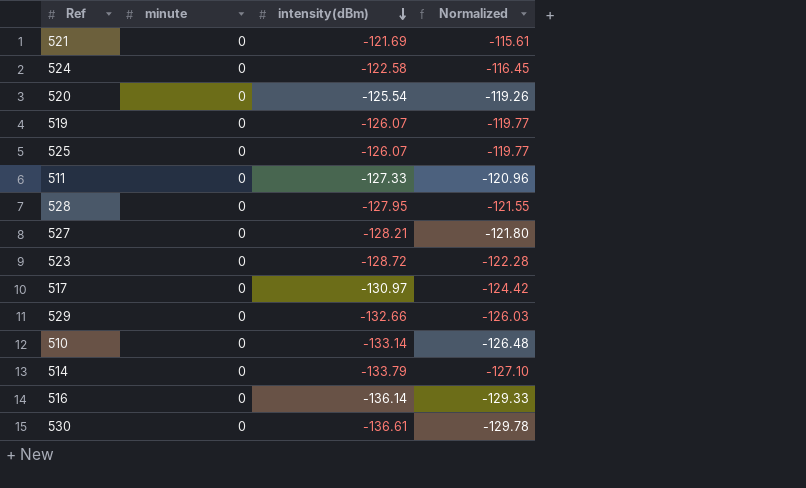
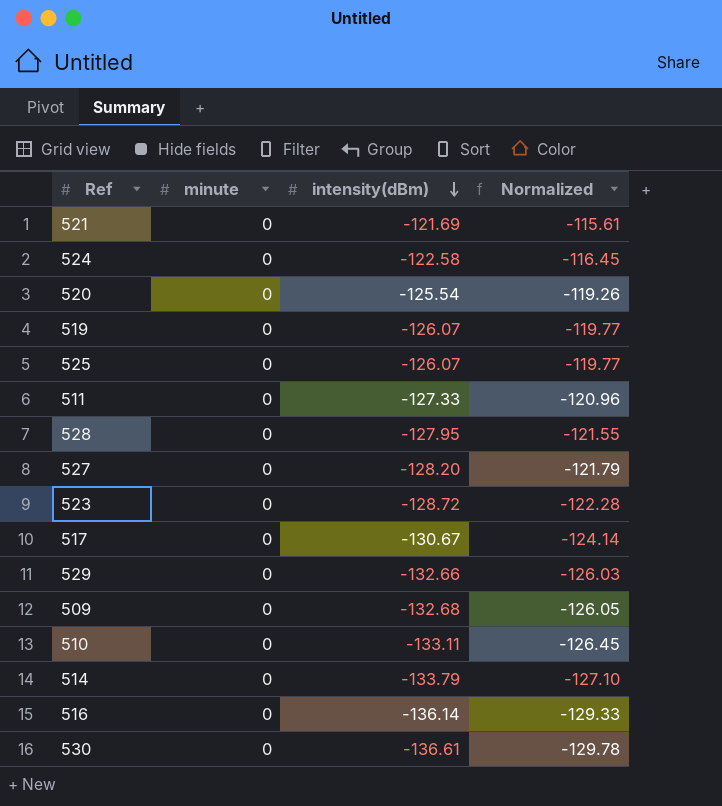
527 | intensity(dBm): -128.21 -> -128.20
527 | Normalized: -121.80 -> -121.79
517 | intensity(dBm): -130.97 -> -130.67
517 | Normalized: -124.42 -> -124.14
row 509: none -> 0 | -132.68 | -126.05
510 | intensity(dBm): -133.14 -> -133.11
510 | Normalized: -126.48 -> -126.45

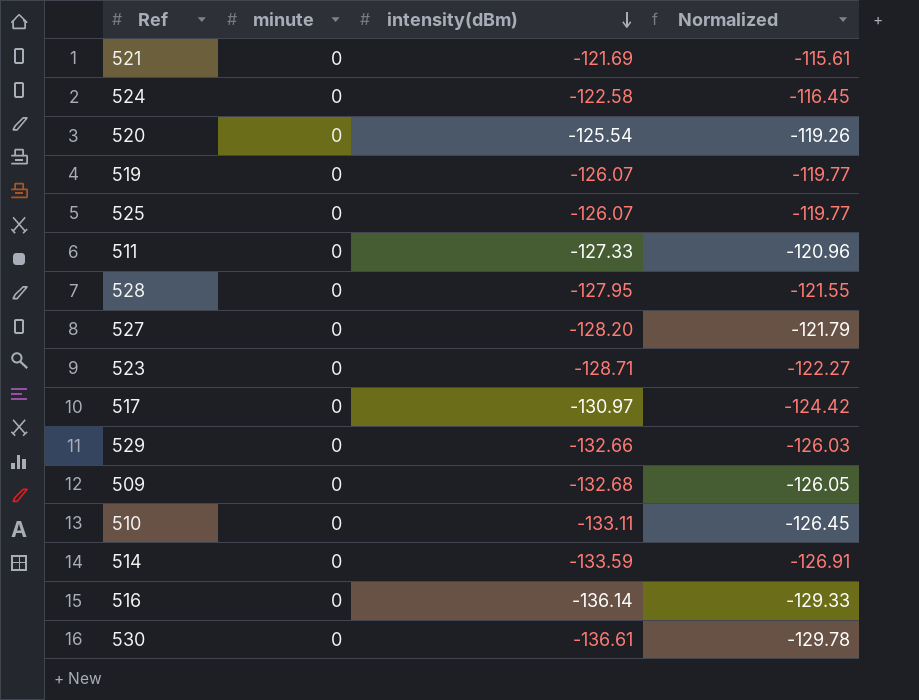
523 | intensity(dBm): -128.72 -> -128.71
523 | Normalized: -122.28 -> -122.27
517 | intensity(dBm): -130.67 -> -130.97
517 | Normalized: -124.14 -> -124.42
514 | intensity(dBm): -133.79 -> -133.59
514 | Normalized: -127.10 -> -126.91

